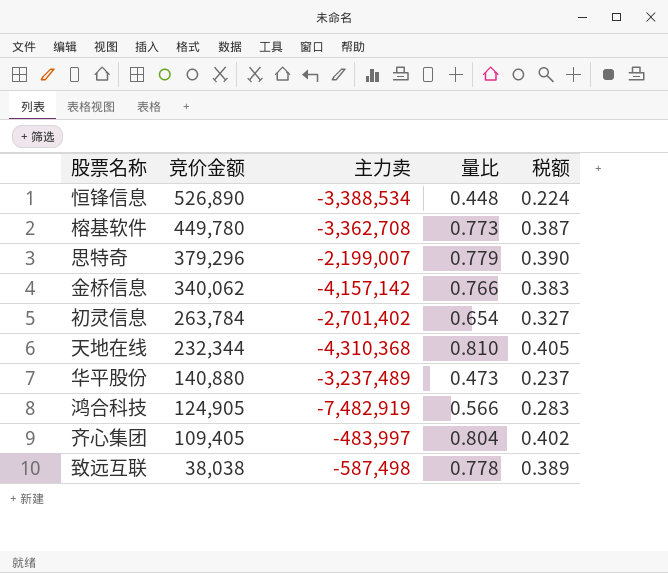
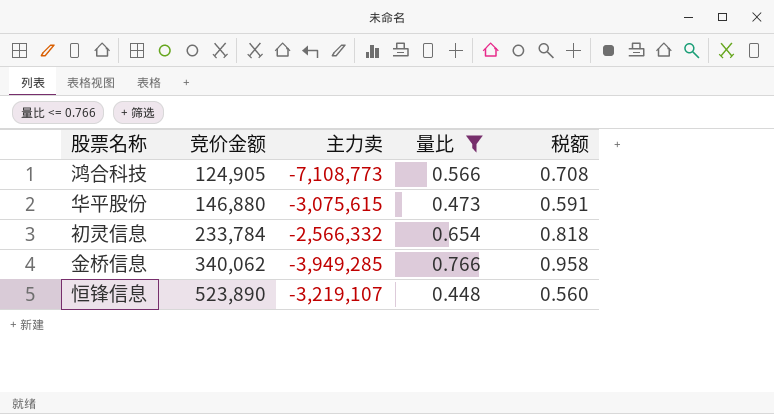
filter: none -> 量比 <= 0.766
row order: 竞价金额 descending -> 竞价金额 ascending
column 税额 | formula: [量比] * 0.5 -> [量比] * 1.25
鸿合科技 | 主力卖: -7,482,919 -> -7,108,773
华平股份 | 竞价金额: 140,880 -> 146,880
华平股份 | 主力卖: -3,237,489 -> -3,075,615
初灵信息 | 竞价金额: 263,784 -> 233,784
初灵信息 | 主力卖: -2,701,402 -> -2,566,332
金桥信息 | 主力卖: -4,157,142 -> -3,949,285
恒锋信息 | 竞价金额: 526,890 -> 523,890
恒锋信息 | 主力卖: -3,388,534 -> -3,219,107

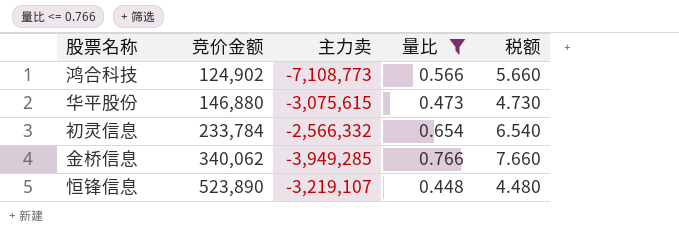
column 税额 | formula: [量比] * 1.25 -> [量比] * 10
鸿合科技 | 竞价金额: 124,905 -> 124,902

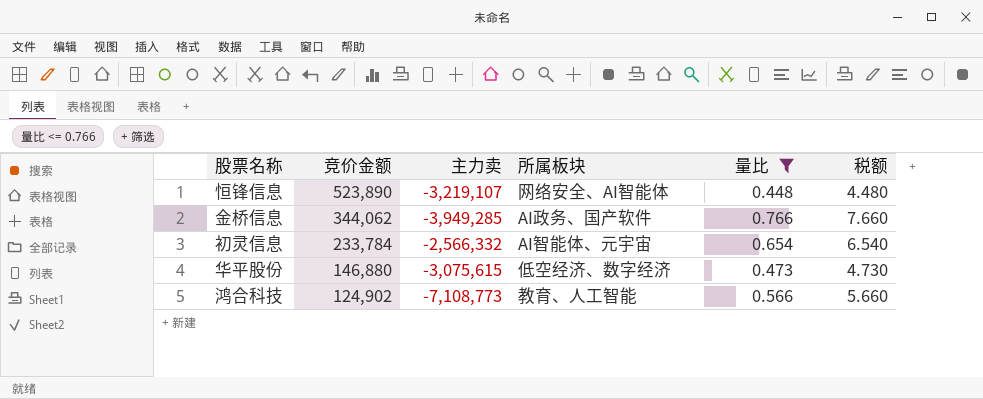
row order: 竞价金额 ascending -> 竞价金额 descending
column 所属板块 | position: none -> 4
金桥信息 | 竞价金额: 340,062 -> 344,062

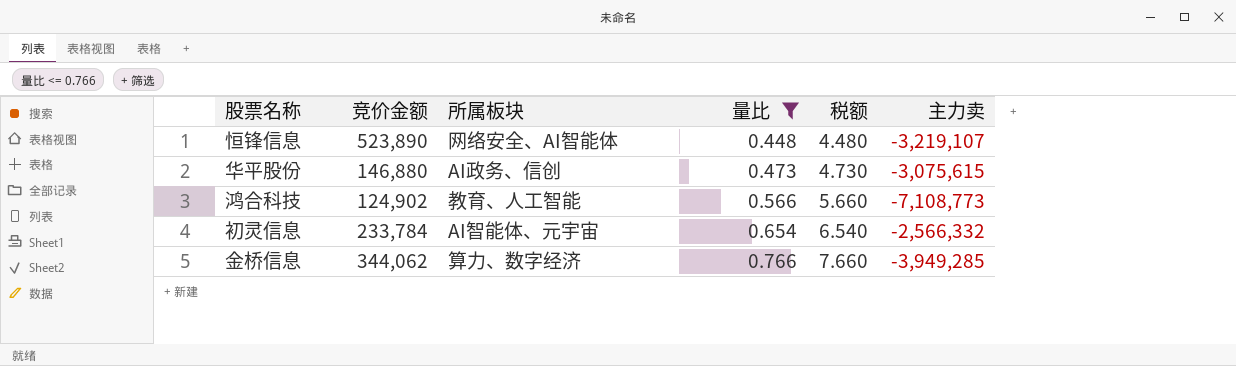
row order: 竞价金额 descending -> 量比 ascending
column 主力卖 | position: 3 -> 6
华平股份 | 所属板块: 低空经济、数字经济 -> AI政务、信创
金桥信息 | 所属板块: AI政务、国产软件 -> 算力、数字经济

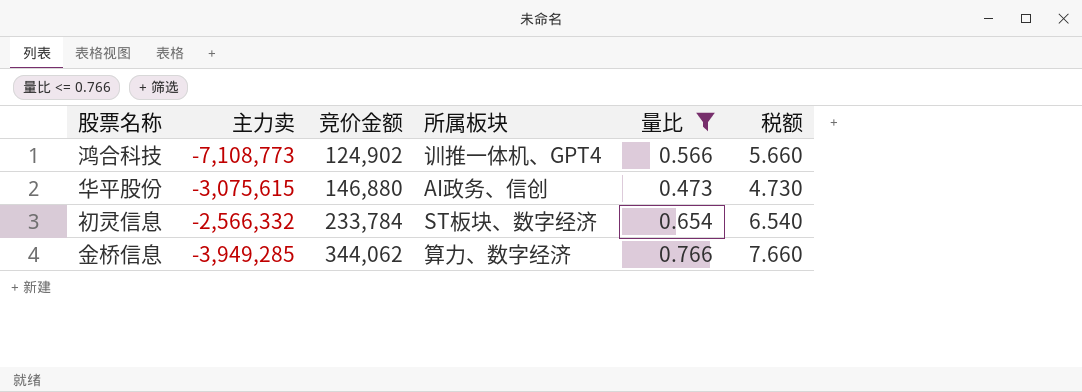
row order: 量比 ascending -> 竞价金额 ascending
column 主力卖 | position: 6 -> 2
row 恒锋信息: 523,890 | 网络安全、AI智能体 | 0.448 | 4.480 | -3,219,107 -> none
鸿合科技 | 所属板块: 教育、人工智能 -> 训推一体机、GPT4
初灵信息 | 所属板块: AI智能体、元宇宙 -> ST板块、数字经济

